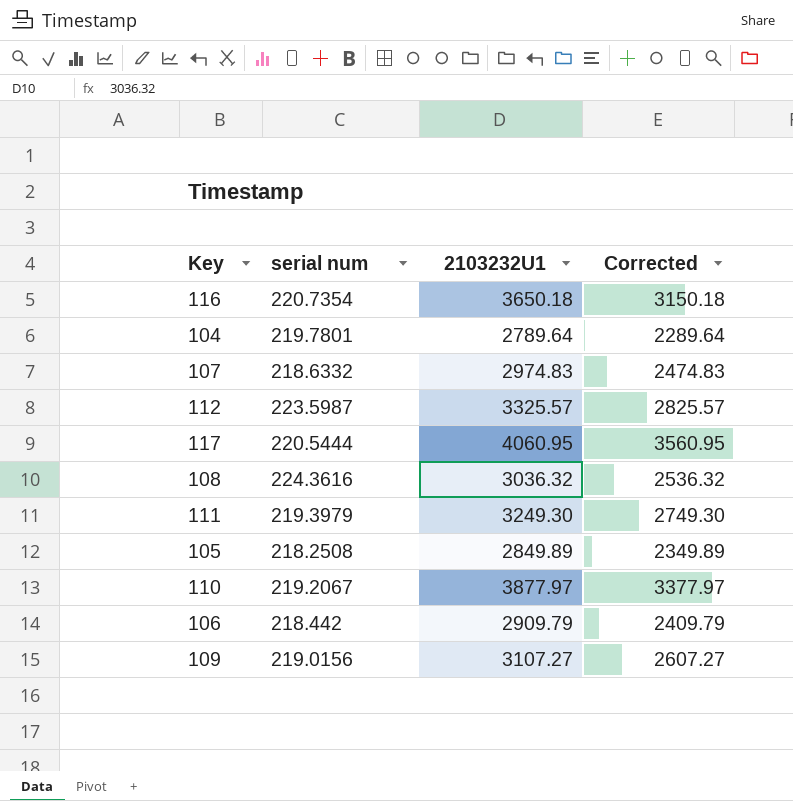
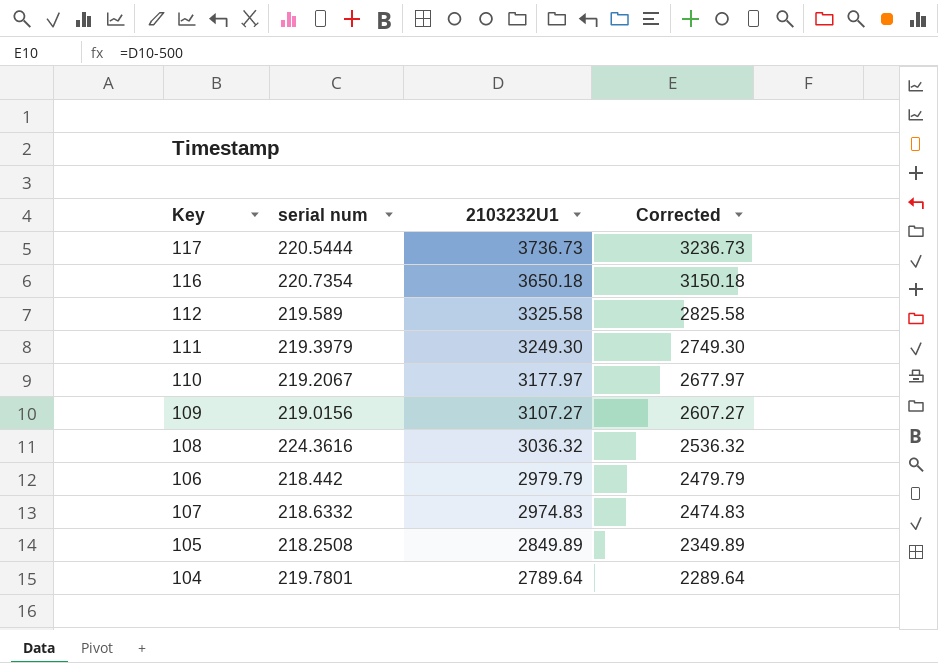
row order: none -> 2103232U1 descending
117 | 2103232U1: 4060.95 -> 3736.73
117 | Corrected: 3560.95 -> 3236.73
112 | serial num: 223.5987 -> 219.589
112 | 2103232U1: 3325.57 -> 3325.58
112 | Corrected: 2825.57 -> 2825.58
110 | 2103232U1: 3877.97 -> 3177.97
110 | Corrected: 3377.97 -> 2677.97
106 | 2103232U1: 2909.79 -> 2979.79
106 | Corrected: 2409.79 -> 2479.79

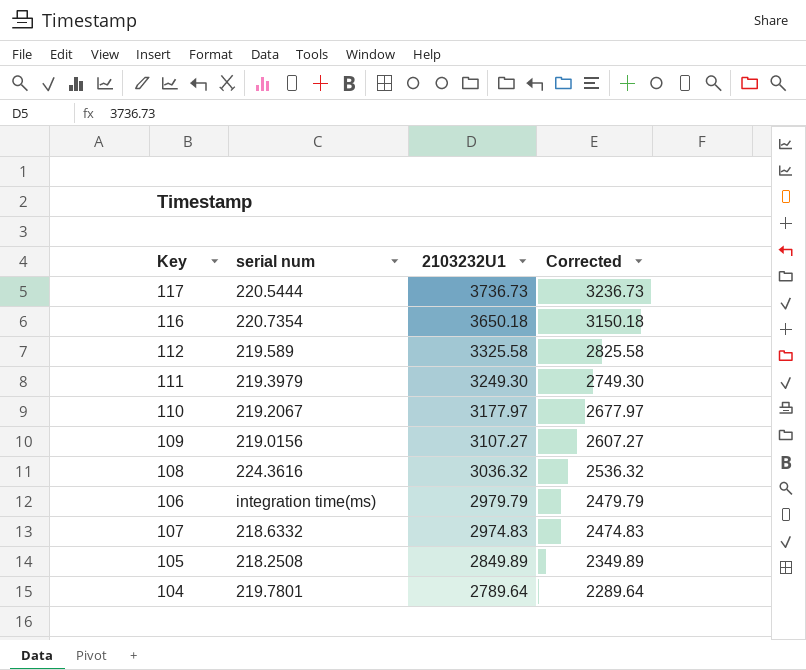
106 | serial num: 218.442 -> integration time(ms)

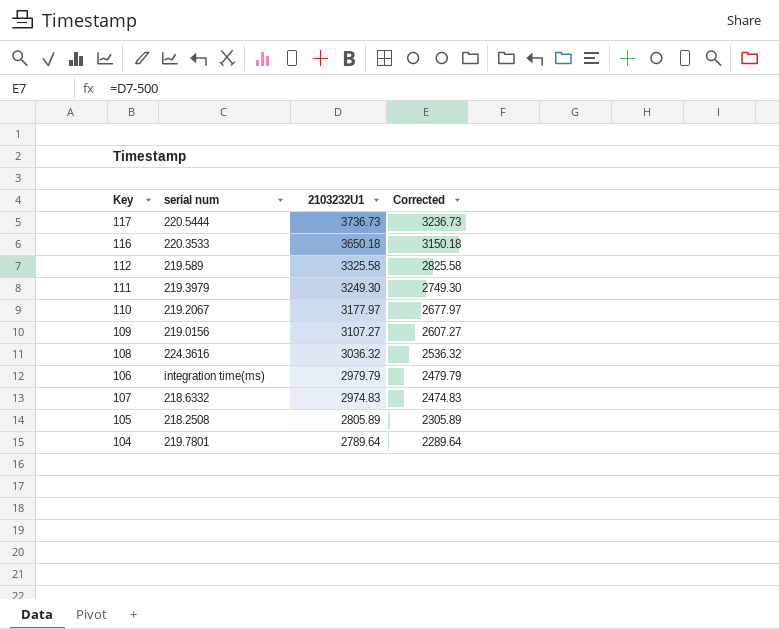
116 | serial num: 220.7354 -> 220.3533
105 | 2103232U1: 2849.89 -> 2805.89
105 | Corrected: 2349.89 -> 2305.89

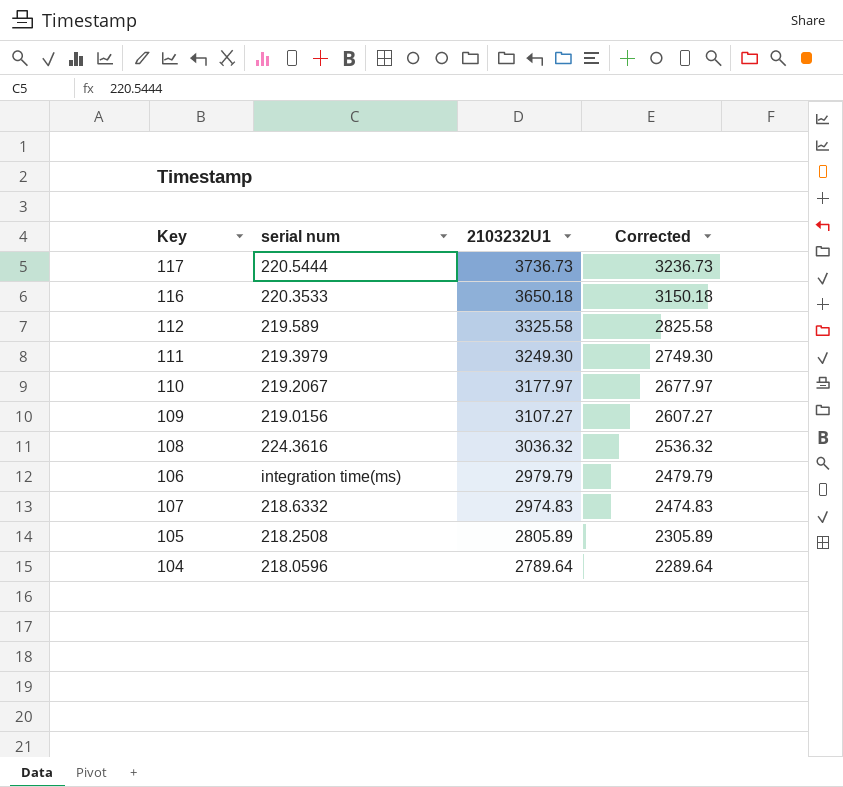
104 | serial num: 219.7801 -> 218.0596

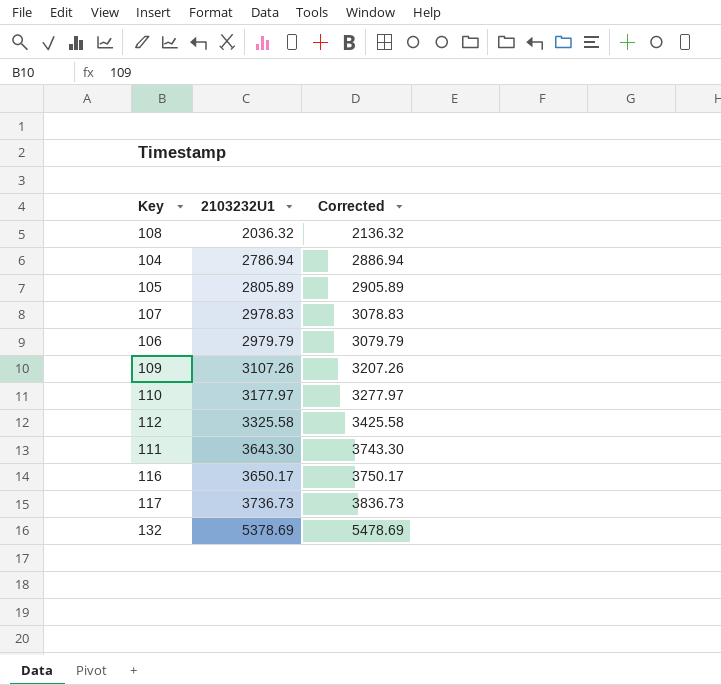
row order: 2103232U1 descending -> 2103232U1 ascending
column serial num | position: 2 -> none
column Corrected | formula: [2103232U1] - 500 -> [2103232U1] + 100
108 | 2103232U1: 3036.32 -> 2036.32
104 | 2103232U1: 2789.64 -> 2786.94
107 | 2103232U1: 2974.83 -> 2978.83
109 | 2103232U1: 3107.27 -> 3107.26
111 | 2103232U1: 3249.30 -> 3643.30
116 | 2103232U1: 3650.18 -> 3650.17
row 132: none -> 5378.69 | 5478.69

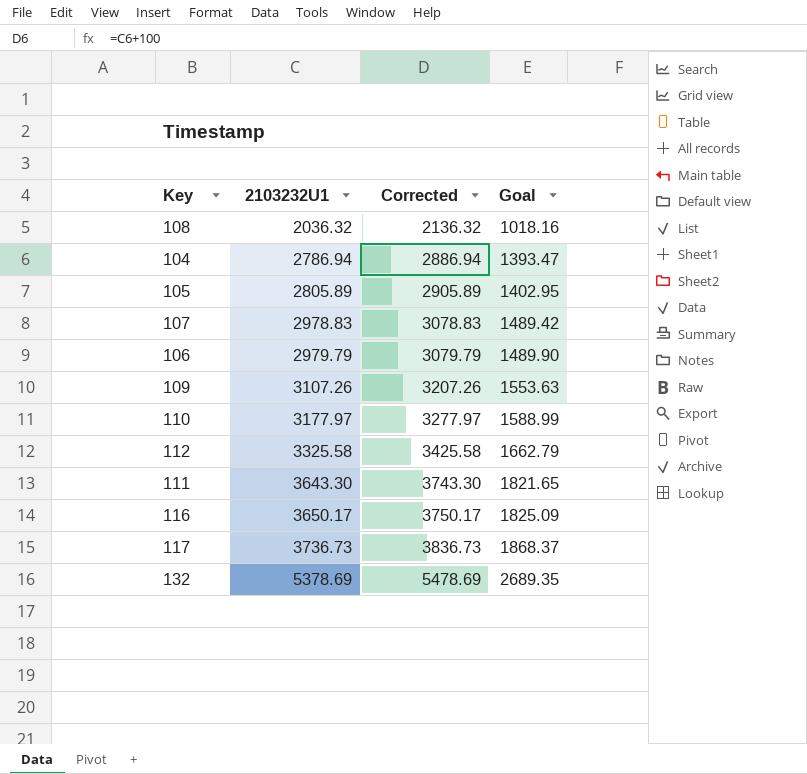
column Goal | formula: none -> [2103232U1] * 0.5

